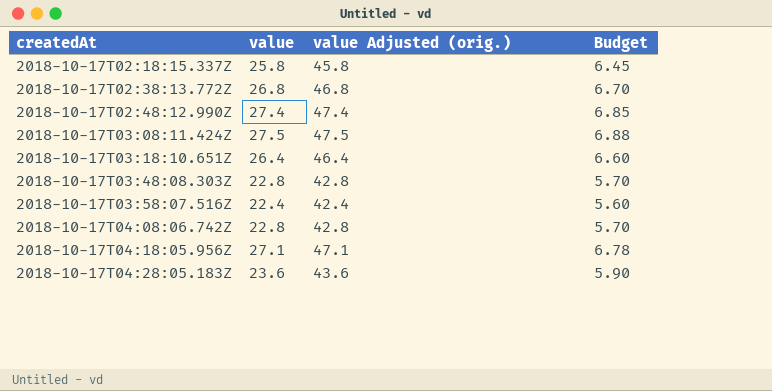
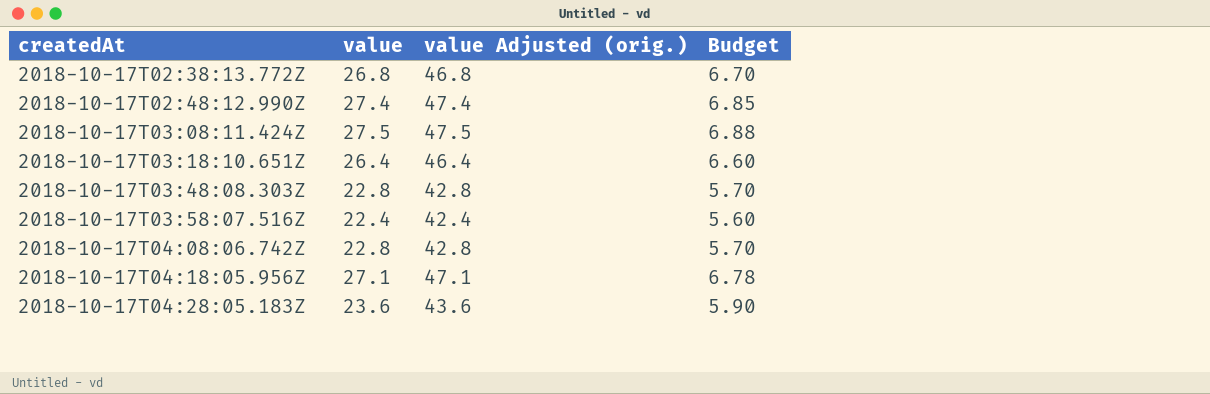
row 2018-10-17T02:18:15.337Z: 25.8 | 45.8 | 6.45 -> none

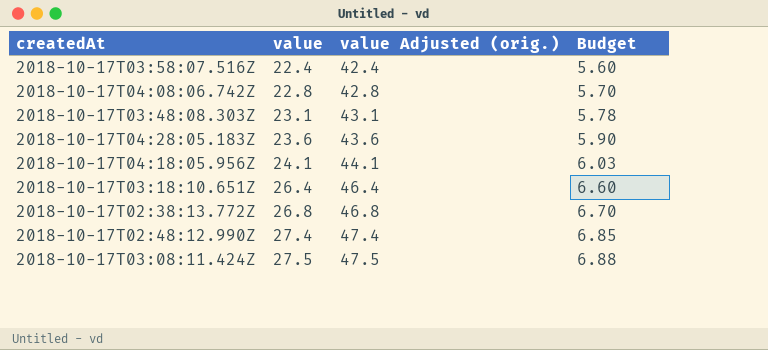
row order: createdAt ascending -> value ascending
2018-10-17T03:48:08.303Z | value: 22.8 -> 23.1
2018-10-17T03:48:08.303Z | value Adjusted (orig.): 42.8 -> 43.1
2018-10-17T03:48:08.303Z | Budget: 5.70 -> 5.78
2018-10-17T04:18:05.956Z | value: 27.1 -> 24.1
2018-10-17T04:18:05.956Z | value Adjusted (orig.): 47.1 -> 44.1
2018-10-17T04:18:05.956Z | Budget: 6.78 -> 6.03

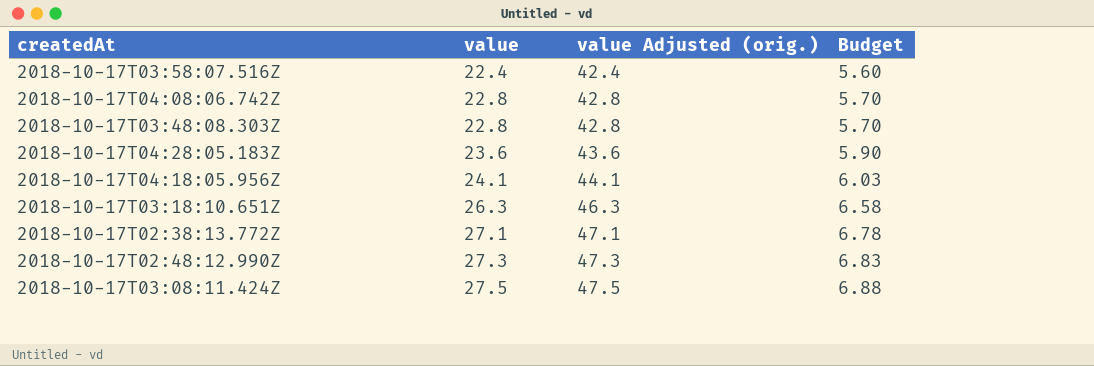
2018-10-17T03:48:08.303Z | value: 23.1 -> 22.8
2018-10-17T03:48:08.303Z | value Adjusted (orig.): 43.1 -> 42.8
2018-10-17T03:48:08.303Z | Budget: 5.78 -> 5.70
2018-10-17T03:18:10.651Z | value: 26.4 -> 26.3
2018-10-17T03:18:10.651Z | value Adjusted (orig.): 46.4 -> 46.3
2018-10-17T03:18:10.651Z | Budget: 6.60 -> 6.58
2018-10-17T02:38:13.772Z | value: 26.8 -> 27.1
2018-10-17T02:38:13.772Z | value Adjusted (orig.): 46.8 -> 47.1
2018-10-17T02:38:13.772Z | Budget: 6.70 -> 6.78
2018-10-17T02:48:12.990Z | value: 27.4 -> 27.3
2018-10-17T02:48:12.990Z | value Adjusted (orig.): 47.4 -> 47.3
2018-10-17T02:48:12.990Z | Budget: 6.85 -> 6.83

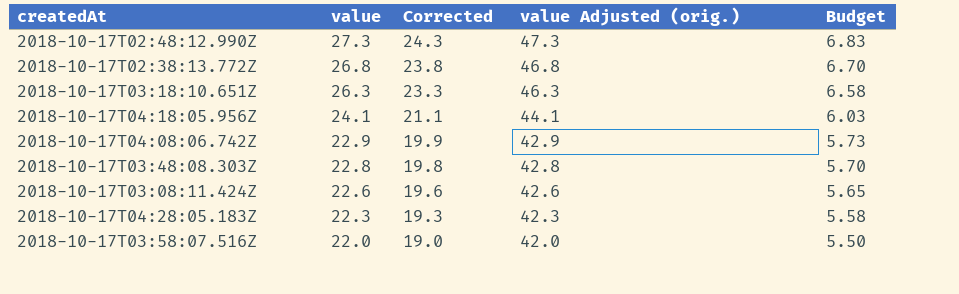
row order: value ascending -> value descending
column Corrected | formula: none -> [value] - 3
2018-10-17T02:38:13.772Z | value: 27.1 -> 26.8
2018-10-17T02:38:13.772Z | value Adjusted (orig.): 47.1 -> 46.8
2018-10-17T02:38:13.772Z | Budget: 6.78 -> 6.70
2018-10-17T04:08:06.742Z | value: 22.8 -> 22.9
2018-10-17T04:08:06.742Z | value Adjusted (orig.): 42.8 -> 42.9
2018-10-17T04:08:06.742Z | Budget: 5.70 -> 5.73
2018-10-17T03:08:11.424Z | value: 27.5 -> 22.6
2018-10-17T03:08:11.424Z | value Adjusted (orig.): 47.5 -> 42.6
2018-10-17T03:08:11.424Z | Budget: 6.88 -> 5.65
2018-10-17T04:28:05.183Z | value: 23.6 -> 22.3
2018-10-17T04:28:05.183Z | value Adjusted (orig.): 43.6 -> 42.3
2018-10-17T04:28:05.183Z | Budget: 5.90 -> 5.58
2018-10-17T03:58:07.516Z | value: 22.4 -> 22.0
2018-10-17T03:58:07.516Z | value Adjusted (orig.): 42.4 -> 42.0
2018-10-17T03:58:07.516Z | Budget: 5.60 -> 5.50

